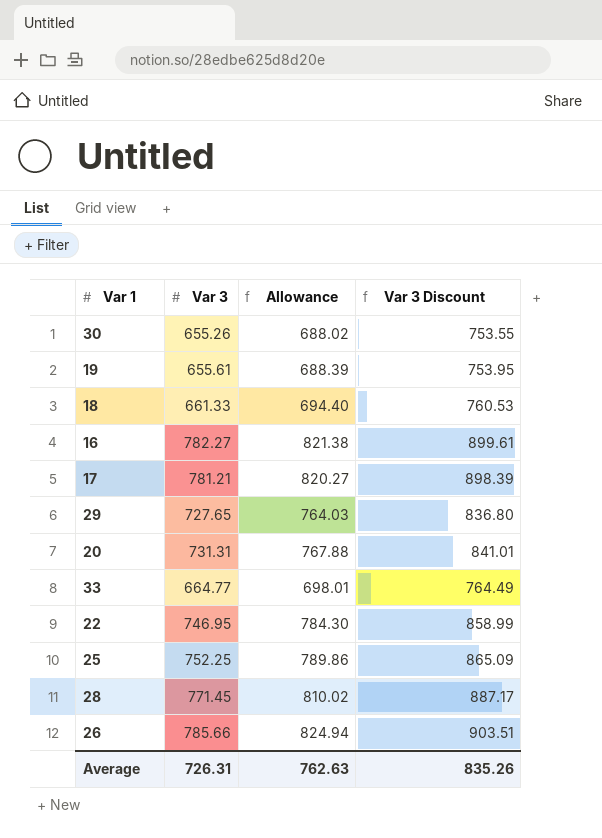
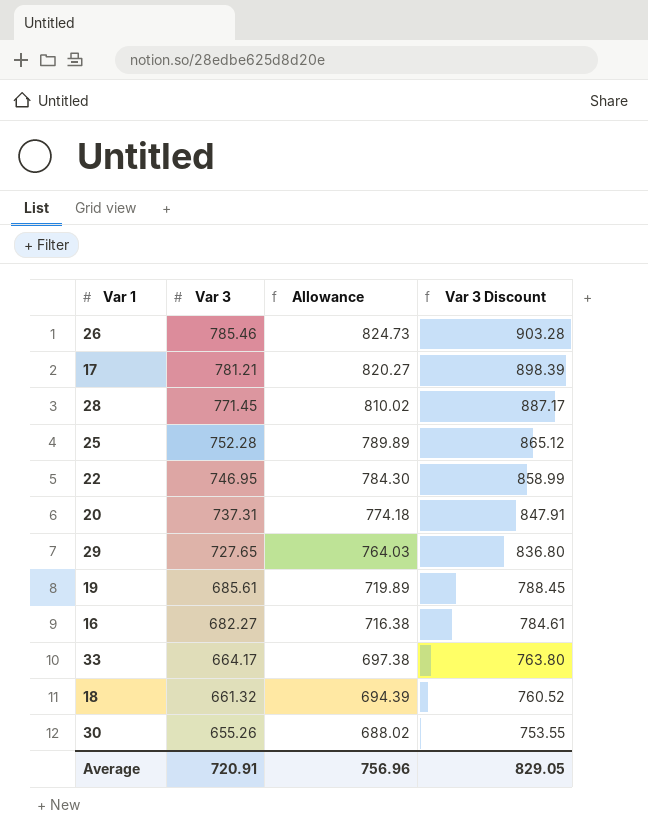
row order: none -> Var 3 descending
26 | Var 3: 785.66 -> 785.46
26 | Allowance: 824.94 -> 824.73
26 | Var 3 Discount: 903.51 -> 903.28
25 | Var 3: 752.25 -> 752.28
25 | Allowance: 789.86 -> 789.89
25 | Var 3 Discount: 865.09 -> 865.12
20 | Var 3: 731.31 -> 737.31
20 | Allowance: 767.88 -> 774.18
20 | Var 3 Discount: 841.01 -> 847.91
19 | Var 3: 655.61 -> 685.61
19 | Allowance: 688.39 -> 719.89
19 | Var 3 Discount: 753.95 -> 788.45
16 | Var 3: 782.27 -> 682.27
16 | Allowance: 821.38 -> 716.38
16 | Var 3 Discount: 899.61 -> 784.61
33 | Var 3: 664.77 -> 664.17
33 | Allowance: 698.01 -> 697.38
33 | Var 3 Discount: 764.49 -> 763.80
18 | Var 3: 661.33 -> 661.32
18 | Allowance: 694.40 -> 694.39
18 | Var 3 Discount: 760.53 -> 760.52
Average | Var 3: 726.31 -> 720.91
Average | Allowance: 762.63 -> 756.96
Average | Var 3 Discount: 835.26 -> 829.05

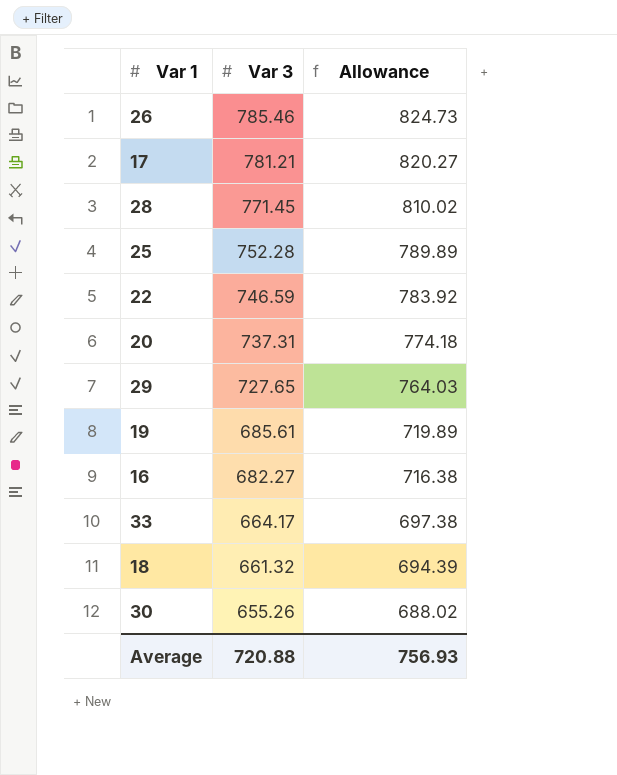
column Var 3 Discount | formula: [Var 3] * 1.15 -> none
22 | Var 3: 746.95 -> 746.59
22 | Allowance: 784.30 -> 783.92
Average | Var 3: 720.91 -> 720.88
Average | Allowance: 756.96 -> 756.93

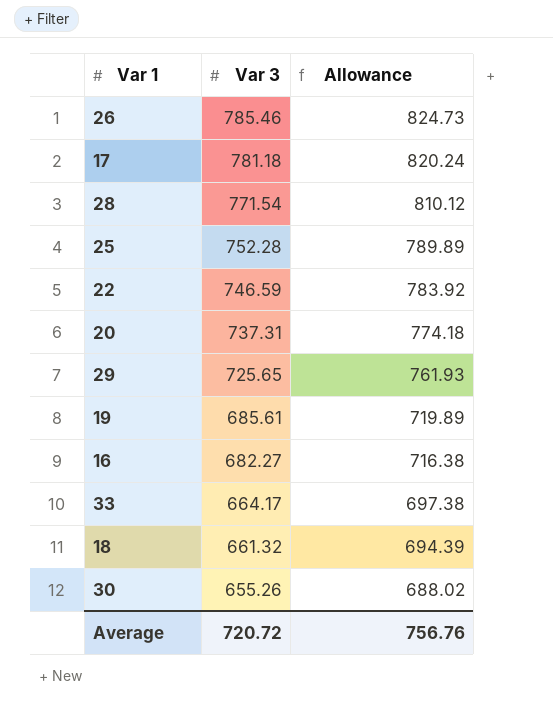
17 | Var 3: 781.21 -> 781.18
17 | Allowance: 820.27 -> 820.24
28 | Var 3: 771.45 -> 771.54
28 | Allowance: 810.02 -> 810.12
29 | Var 3: 727.65 -> 725.65
29 | Allowance: 764.03 -> 761.93
Average | Var 3: 720.88 -> 720.72
Average | Allowance: 756.93 -> 756.76

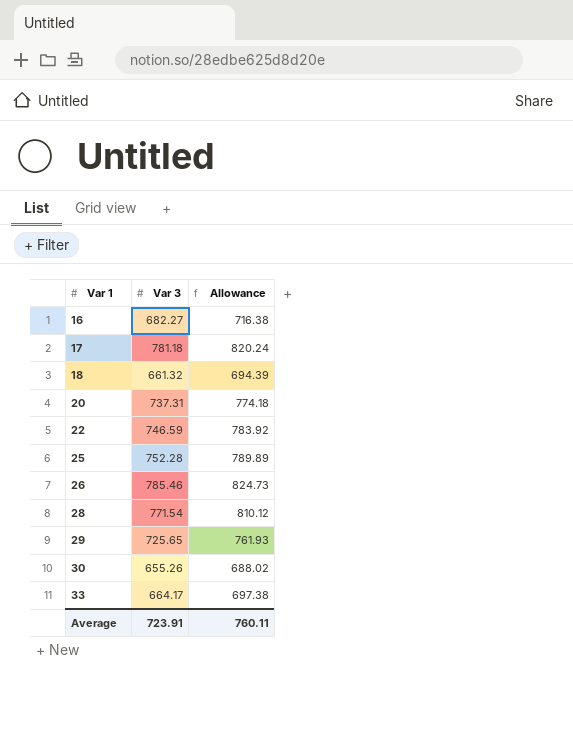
row order: Var 3 descending -> Var 1 ascending
row 19: 685.61 | 719.89 -> none
Average | Var 3: 720.72 -> 723.91
Average | Allowance: 756.76 -> 760.11

